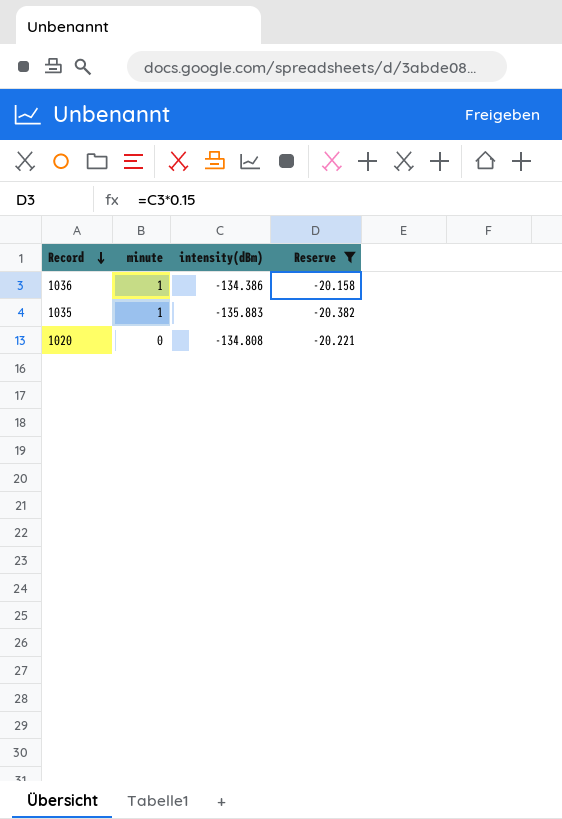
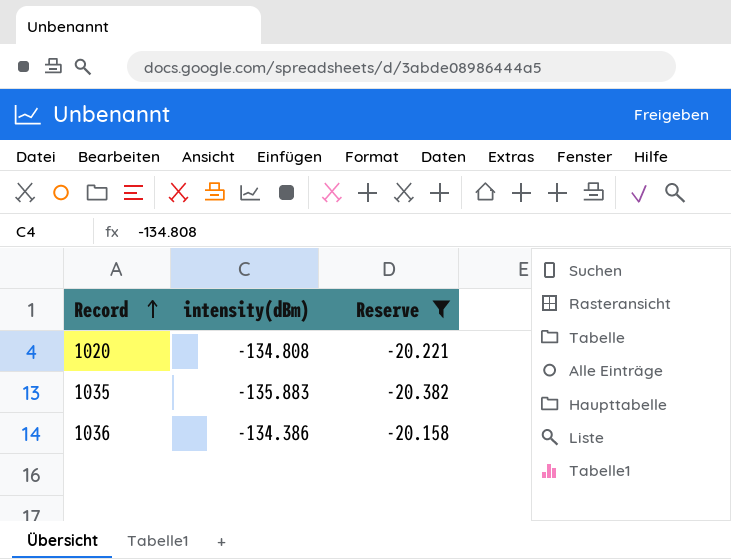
row order: Record descending -> Record ascending
column minute | position: 2 -> none

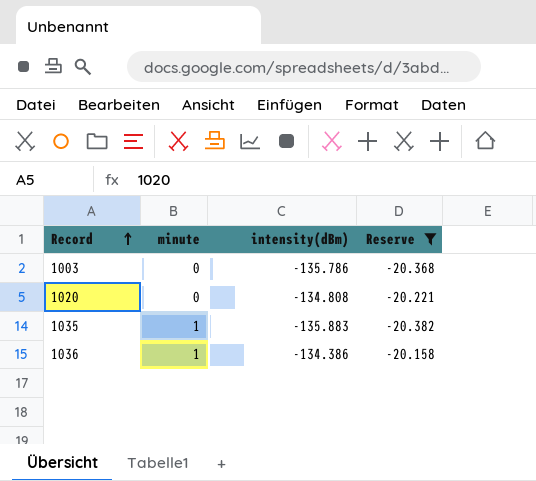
column minute | position: none -> 2
row 1003: none -> 0 | -135.786 | -20.368

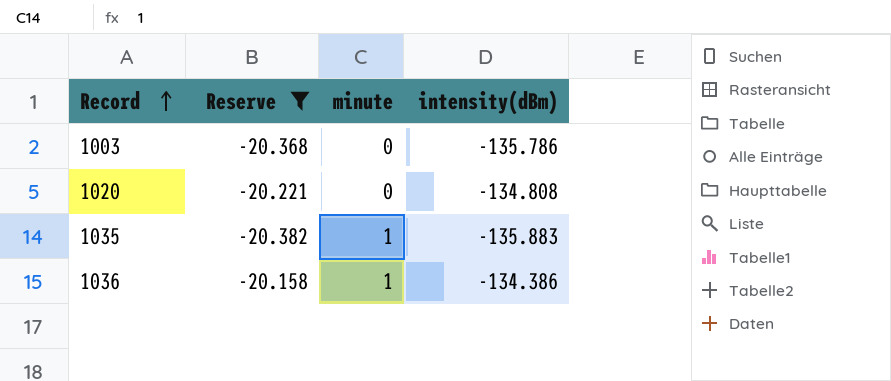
column Reserve | position: 4 -> 2

